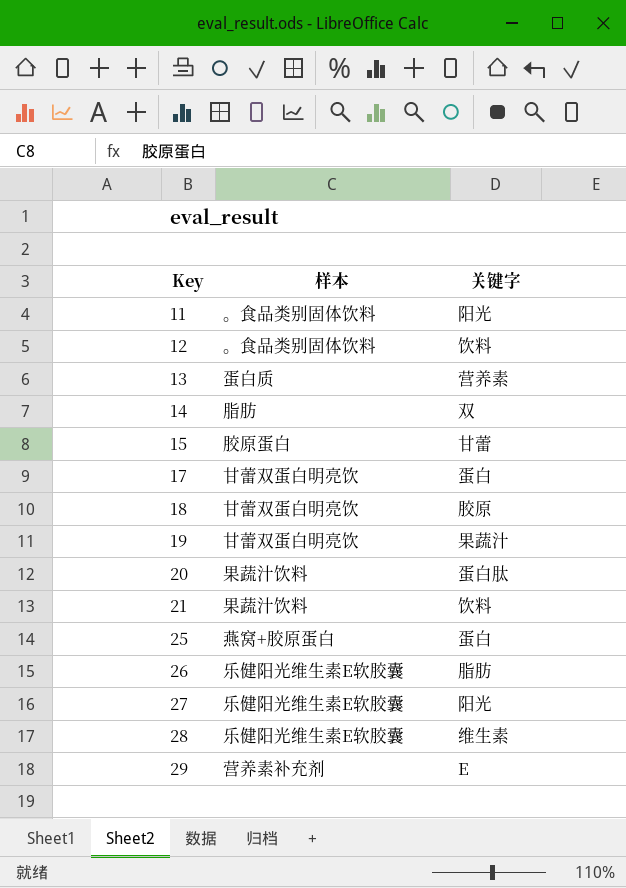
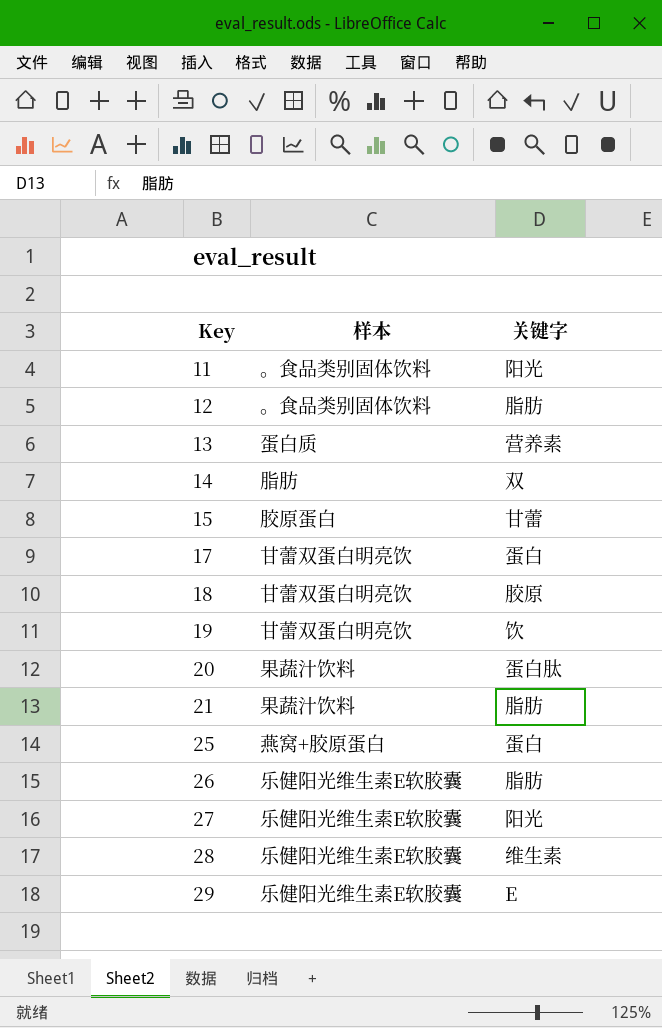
12 | 关键字: 饮料 -> 脂肪
19 | 关键字: 果蔬汁 -> 饮
21 | 关键字: 饮料 -> 脂肪
29 | 样本: 营养素补充剂 -> 乐健阳光维生素E软胶囊

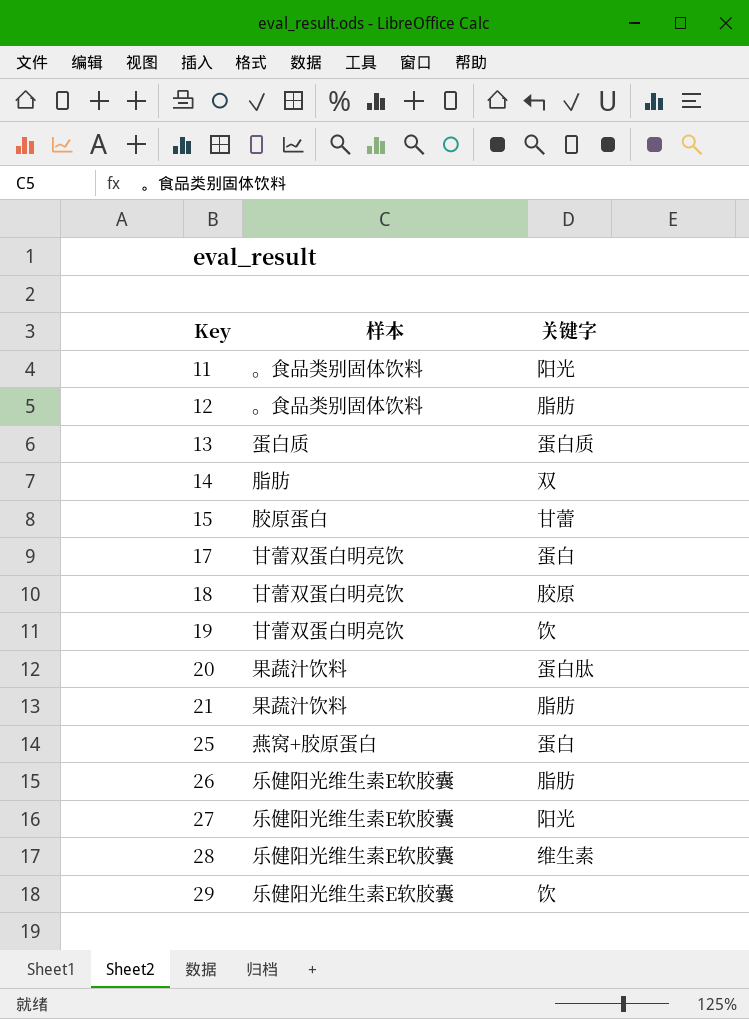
13 | 关键字: 营养素 -> 蛋白质
29 | 关键字: E -> 饮

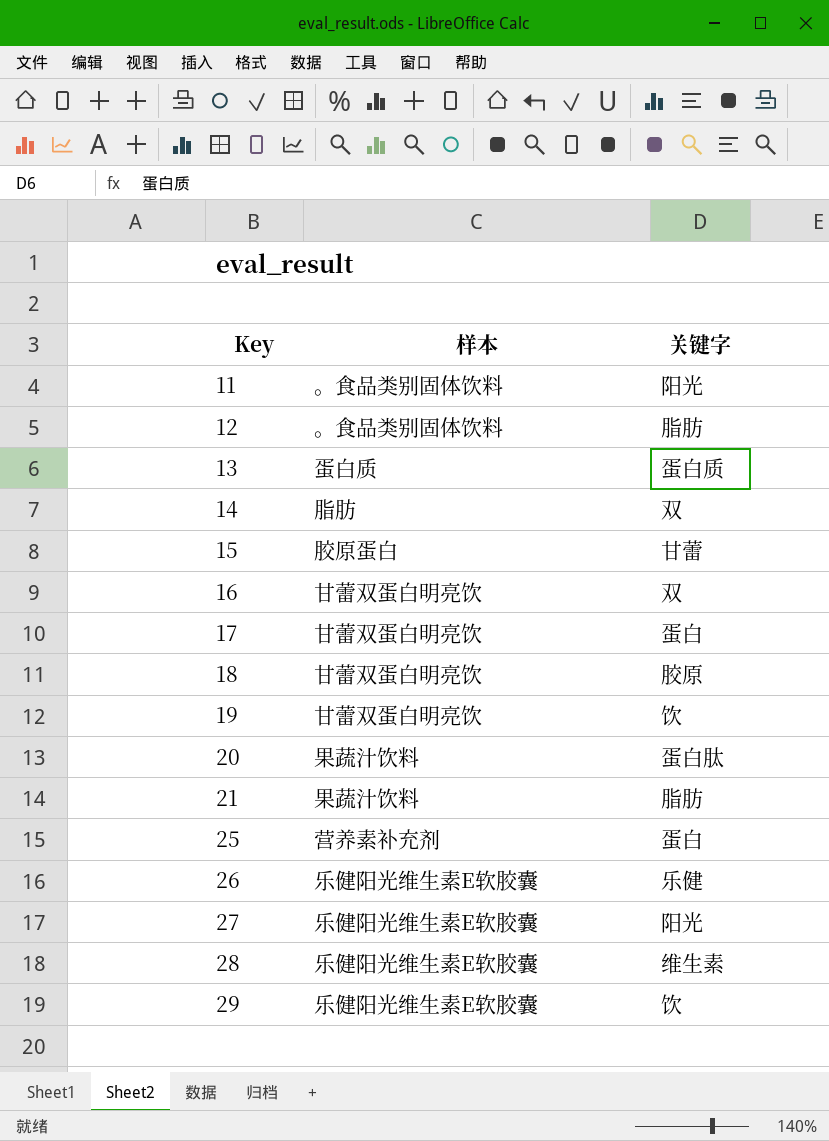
row 16: none -> 甘蕾双蛋白明亮饮 | 双
25 | 样本: 燕窝+胶原蛋白 -> 营养素补充剂
26 | 关键字: 脂肪 -> 乐健

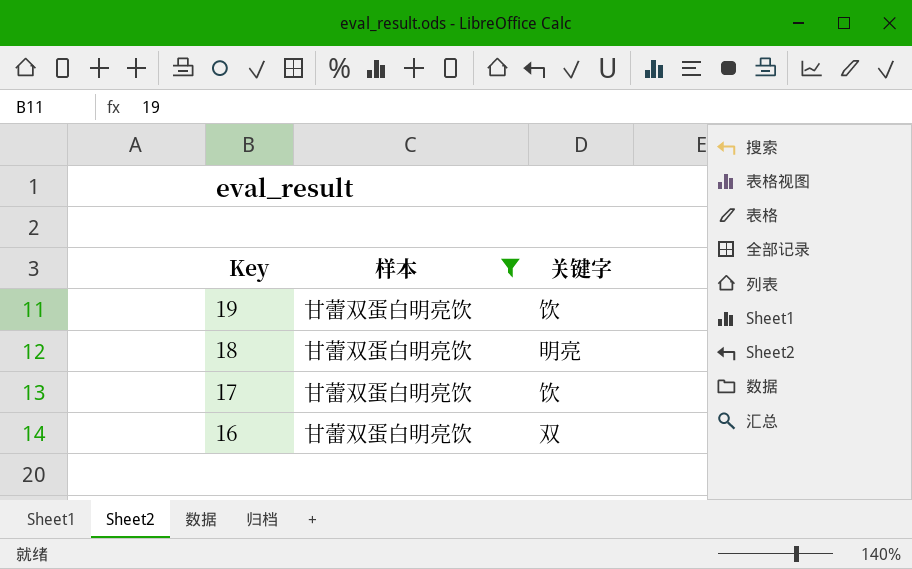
filter: none -> 样本 = 甘蕾双蛋白明亮饮
row order: Key ascending -> Key descending
18 | 关键字: 胶原 -> 明亮
17 | 关键字: 蛋白 -> 饮

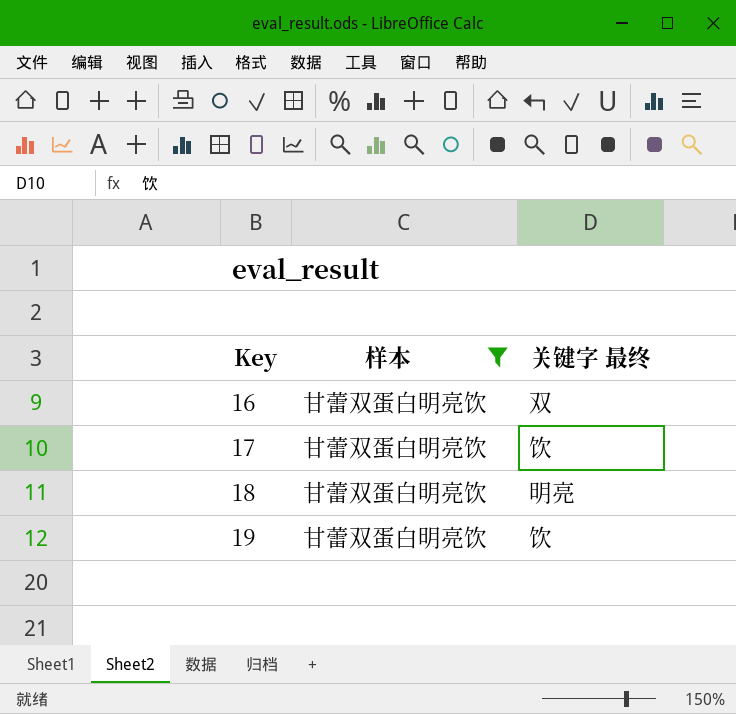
row order: Key descending -> Key ascending
column name: 关键字 -> 关键字 最终

